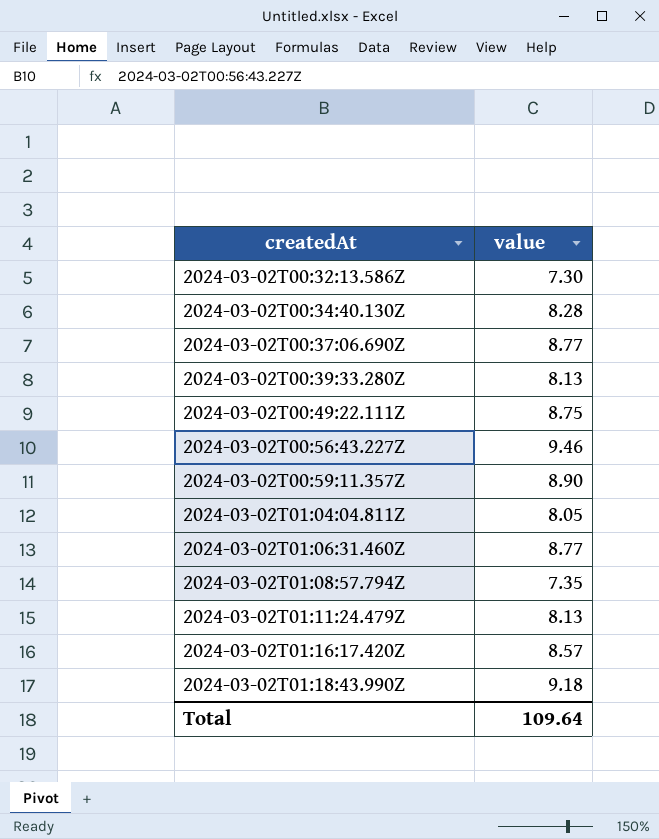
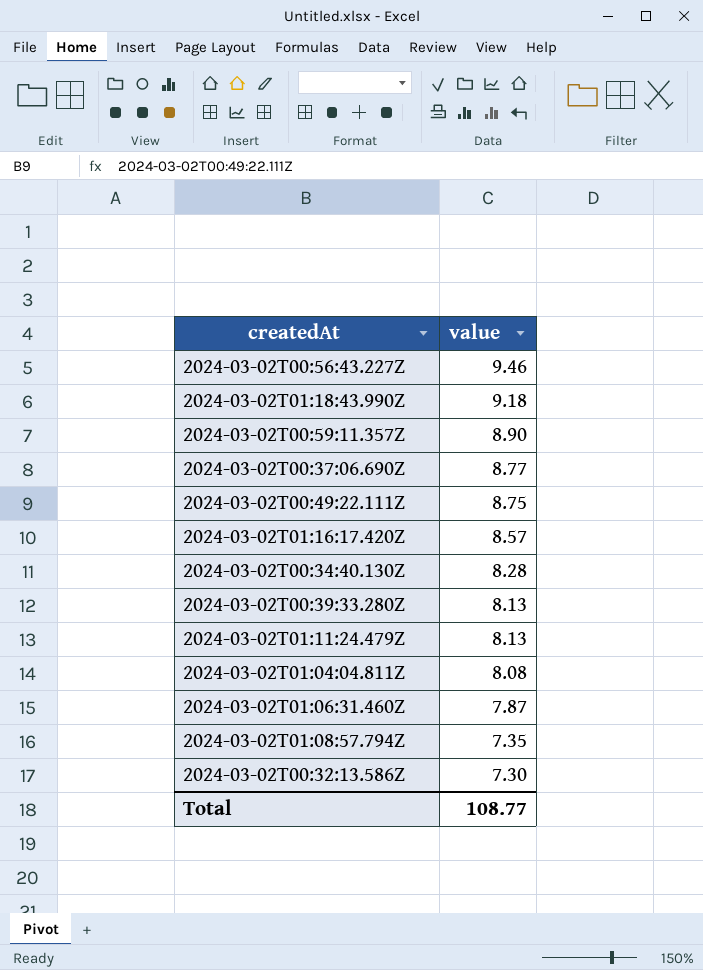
row order: createdAt ascending -> value descending
2024-03-02T01:04:04.811Z | value: 8.05 -> 8.08
2024-03-02T01:06:31.460Z | value: 8.77 -> 7.87
Total | value: 109.64 -> 108.77

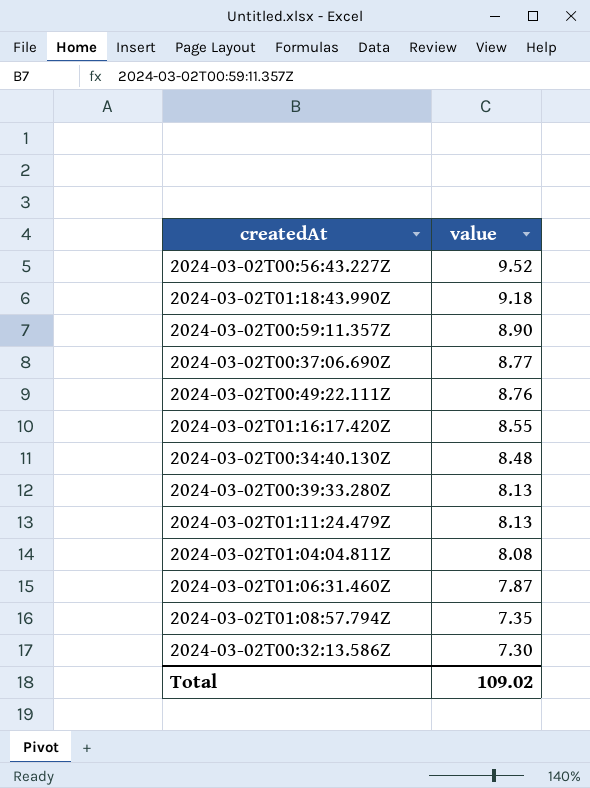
2024-03-02T00:56:43.227Z | value: 9.46 -> 9.52
2024-03-02T00:49:22.111Z | value: 8.75 -> 8.76
2024-03-02T01:16:17.420Z | value: 8.57 -> 8.55
2024-03-02T00:34:40.130Z | value: 8.28 -> 8.48
Total | value: 108.77 -> 109.02

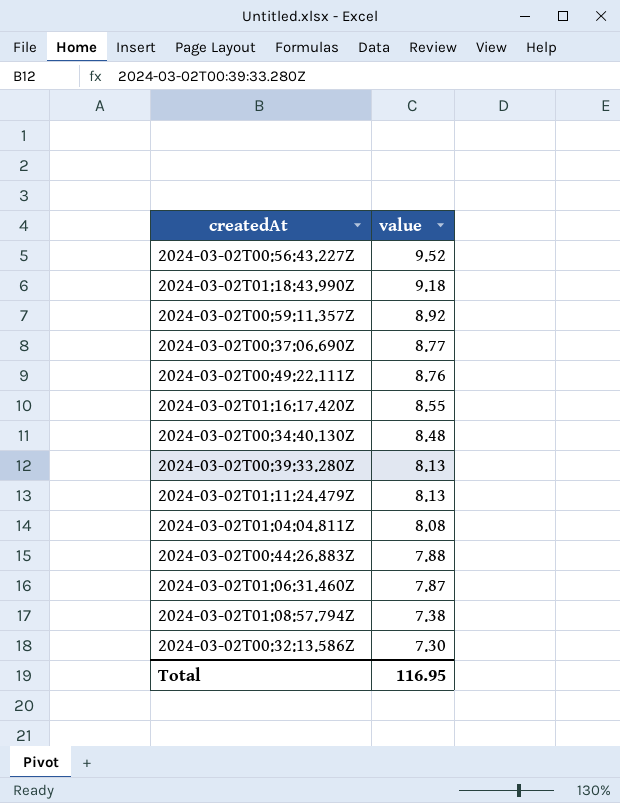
2024-03-02T00:59:11.357Z | value: 8.90 -> 8.92
row 2024-03-02T00:44:26.883Z: none -> 7.88
2024-03-02T01:08:57.794Z | value: 7.35 -> 7.38
Total | value: 109.02 -> 116.95

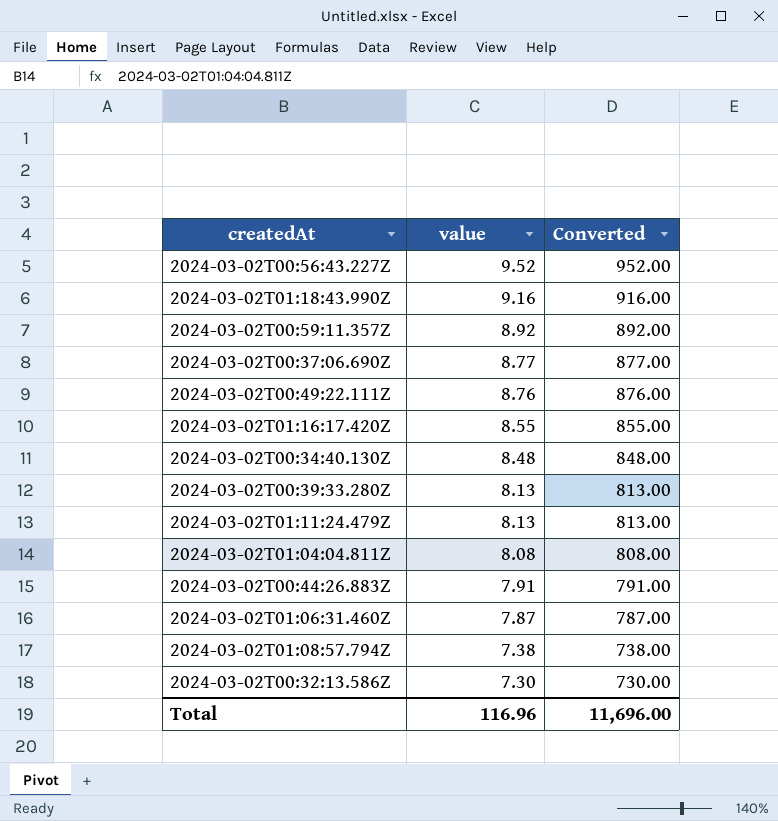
column Converted | formula: none -> [value] * 100
2024-03-02T01:18:43.990Z | value: 9.18 -> 9.16
2024-03-02T00:44:26.883Z | value: 7.88 -> 7.91
Total | value: 116.95 -> 116.96

